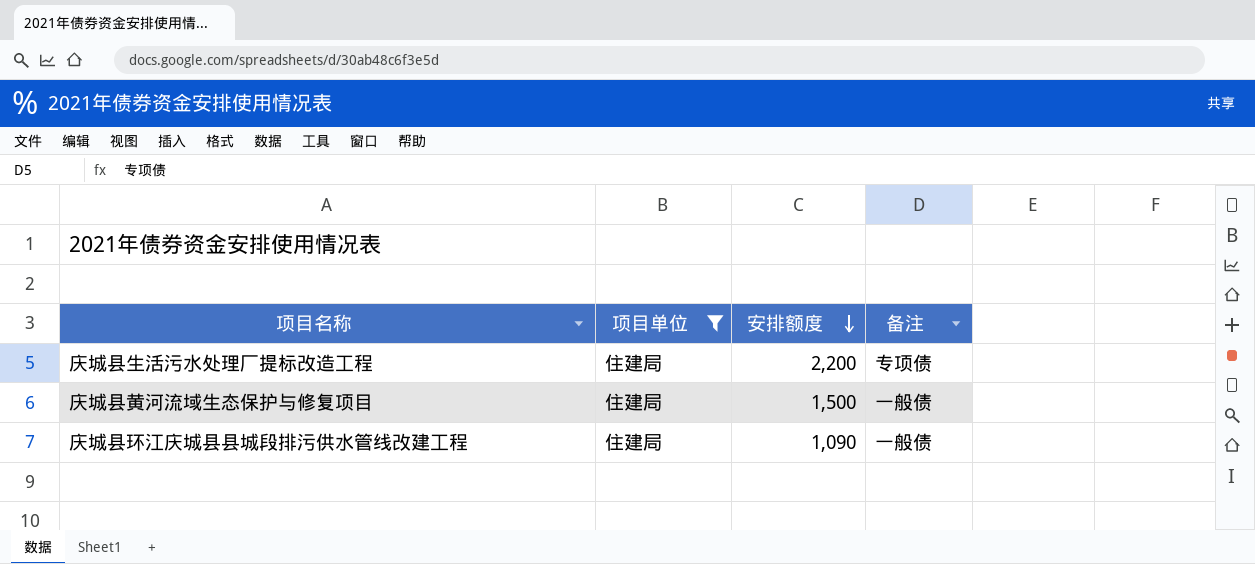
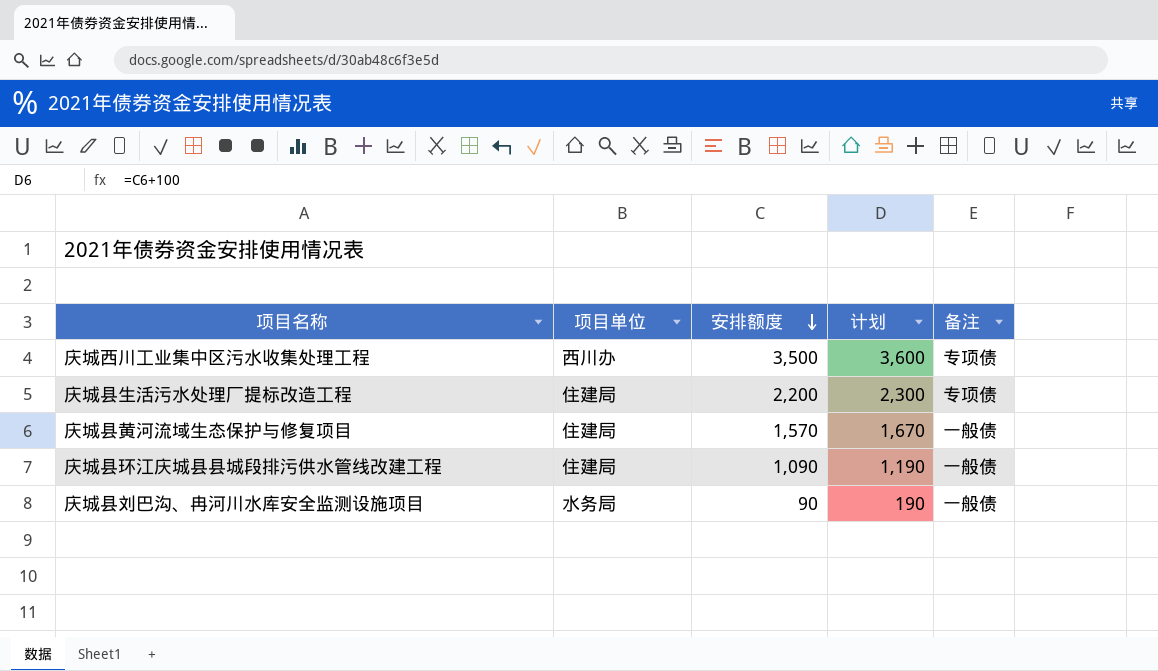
filter: 项目单位 = 住建局 -> none
column 计划 | formula: none -> [安排额度] + 100
庆城县黄河流域生态保护与修复项目 | 安排额度: 1,500 -> 1,570

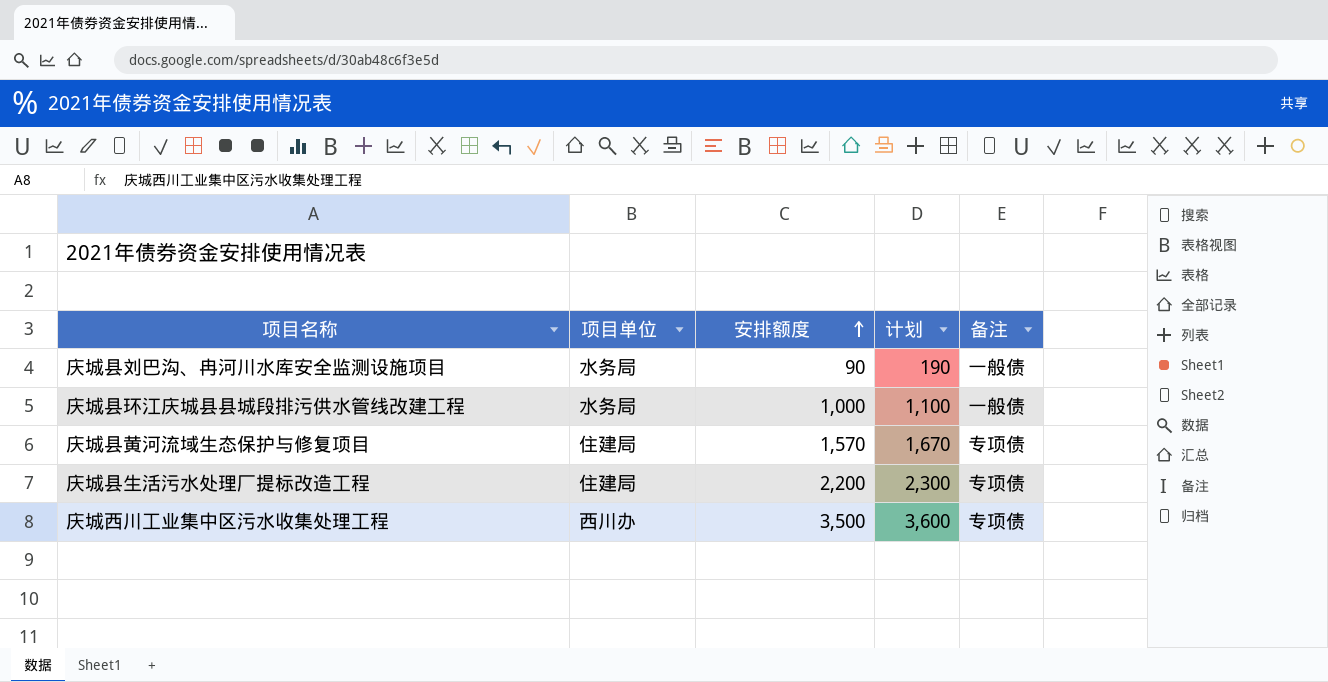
row order: 安排额度 descending -> 安排额度 ascending
庆城县环江庆城县县城段排污供水管线改建工程 | 项目单位: 住建局 -> 水务局
庆城县环江庆城县县城段排污供水管线改建工程 | 安排额度: 1,090 -> 1,000
庆城县环江庆城县县城段排污供水管线改建工程 | 计划: 1,190 -> 1,100
庆城县黄河流域生态保护与修复项目 | 备注: 一般债 -> 专项债

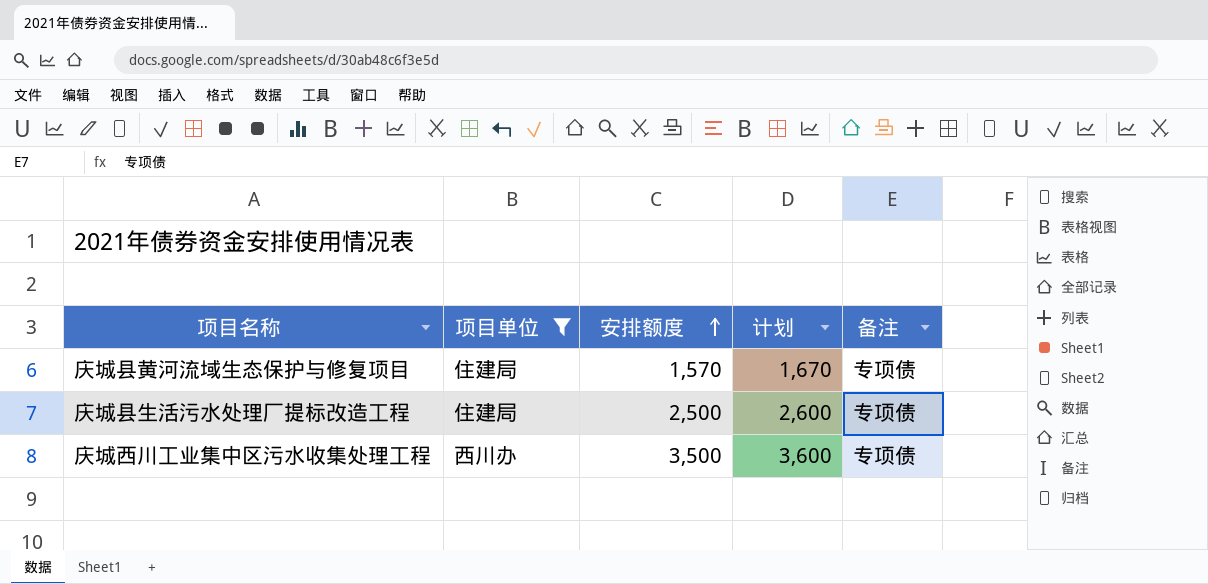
filter: none -> 项目单位 != 水务局
庆城县生活污水处理厂提标改造工程 | 安排额度: 2,200 -> 2,500
庆城县生活污水处理厂提标改造工程 | 计划: 2,300 -> 2,600

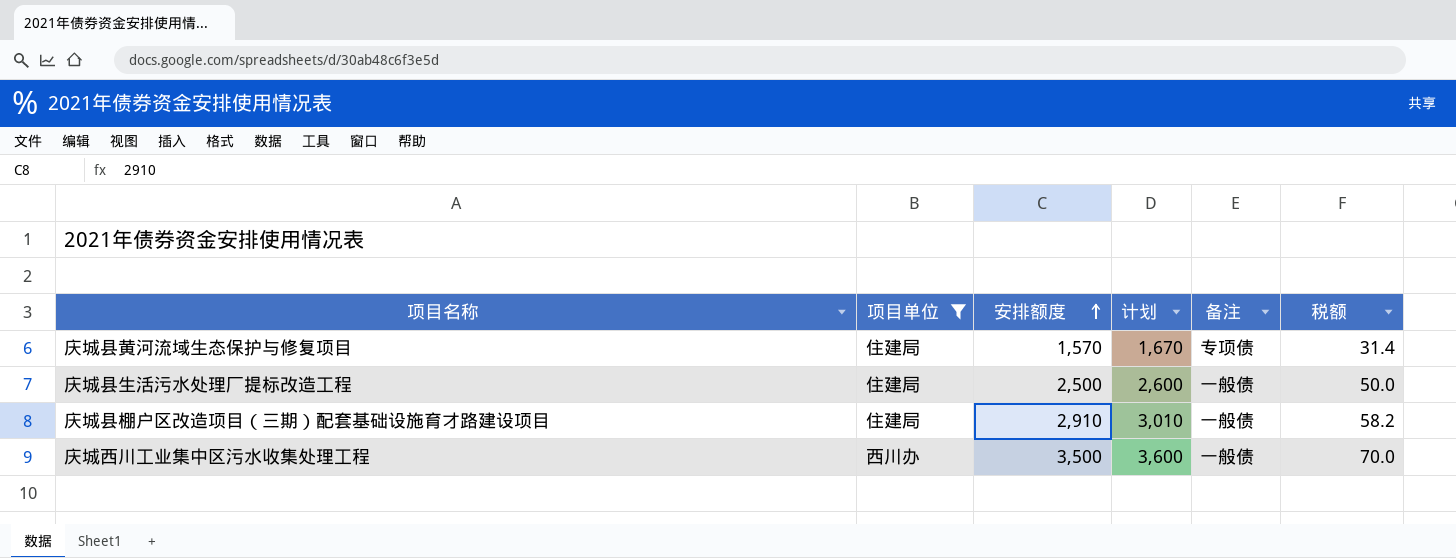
column 税额 | formula: none -> [安排额度] * 0.02
庆城县生活污水处理厂提标改造工程 | 备注: 专项债 -> 一般债
row 庆城县棚户区改造项目（三期）配套基础设施育才路建设项目: none -> 住建局 | 2,910 | 3,010 | 一般债 | 58.2
庆城西川工业集中区污水收集处理工程 | 备注: 专项债 -> 一般债

